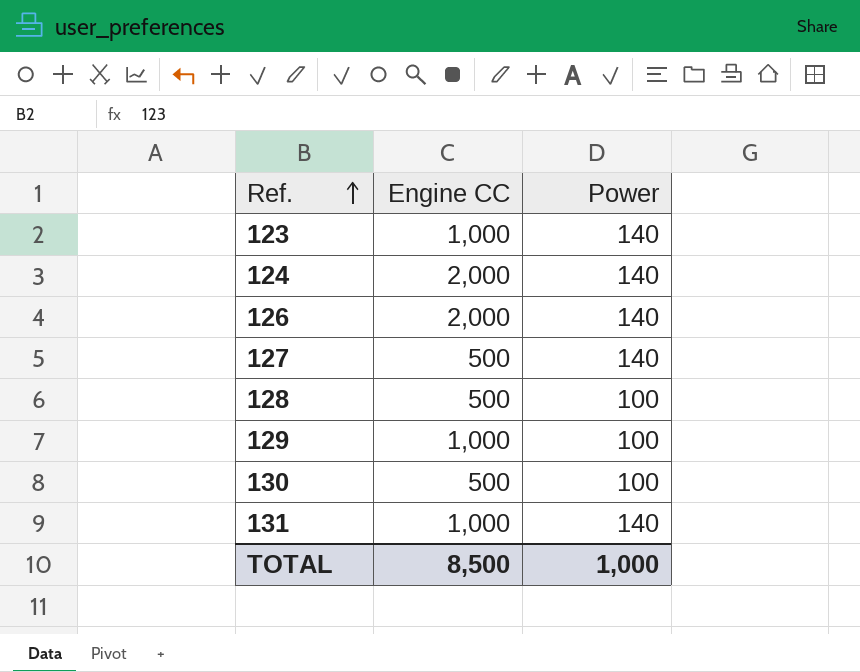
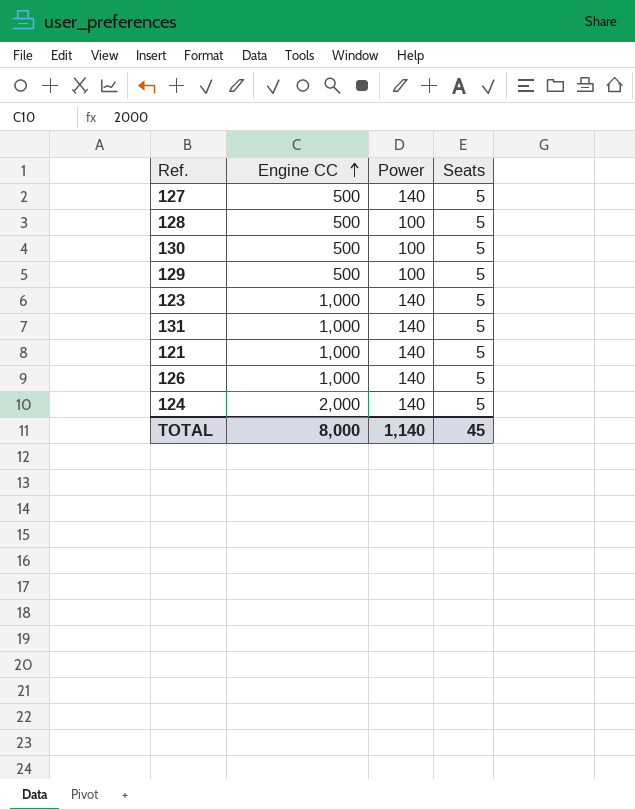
row order: Ref. ascending -> Engine CC ascending
column Seats | position: none -> 4
129 | Engine CC: 1,000 -> 500
row 121: none -> 1,000 | 140 | 5
126 | Engine CC: 2,000 -> 1,000
TOTAL | Engine CC: 8,500 -> 8,000
TOTAL | Power: 1,000 -> 1,140

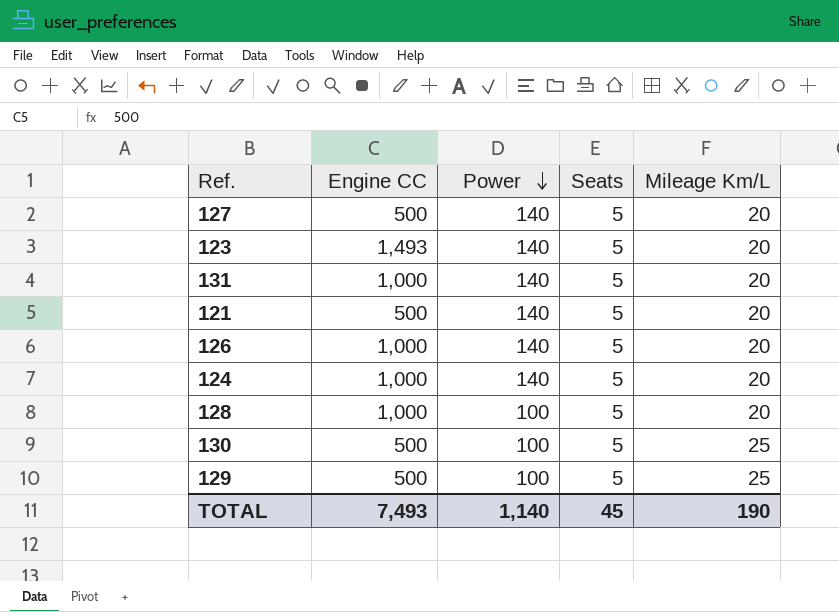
row order: Engine CC ascending -> Power descending
column Mileage Km/L | position: none -> 5
123 | Engine CC: 1,000 -> 1,493
121 | Engine CC: 1,000 -> 500
124 | Engine CC: 2,000 -> 1,000
128 | Engine CC: 500 -> 1,000
TOTAL | Engine CC: 8,000 -> 7,493

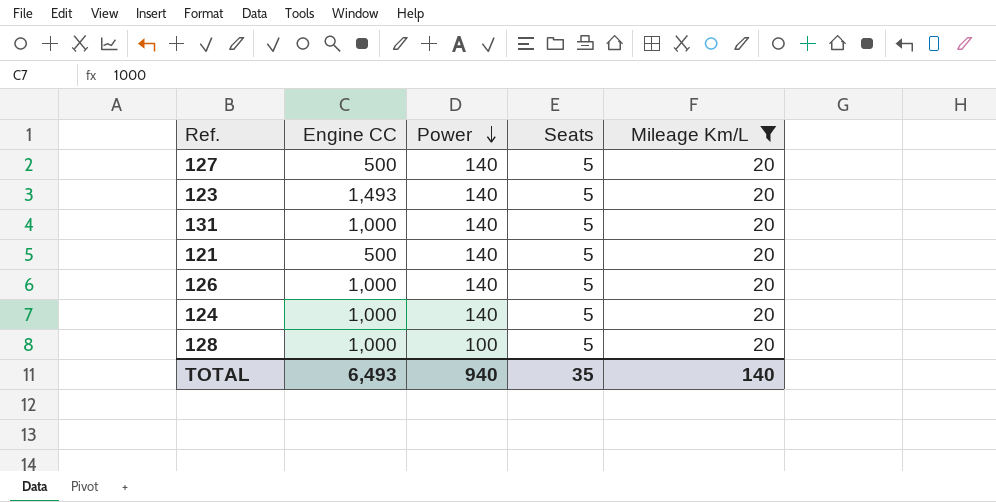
filter: none -> Mileage Km/L = 20
TOTAL | Engine CC: 7,493 -> 6,493
TOTAL | Power: 1,140 -> 940
TOTAL | Seats: 45 -> 35
TOTAL | Mileage Km/L: 190 -> 140

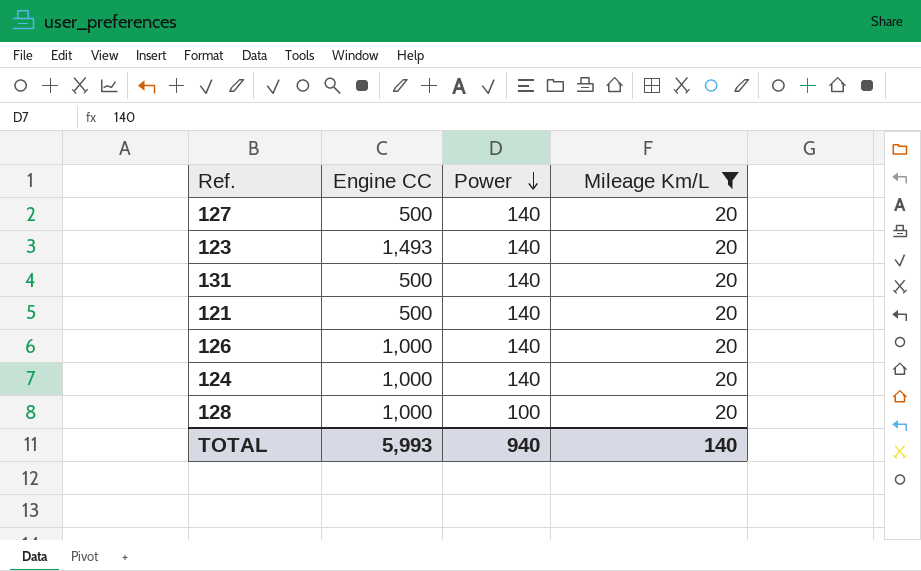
column Seats | position: 4 -> none
131 | Engine CC: 1,000 -> 500
TOTAL | Engine CC: 6,493 -> 5,993

